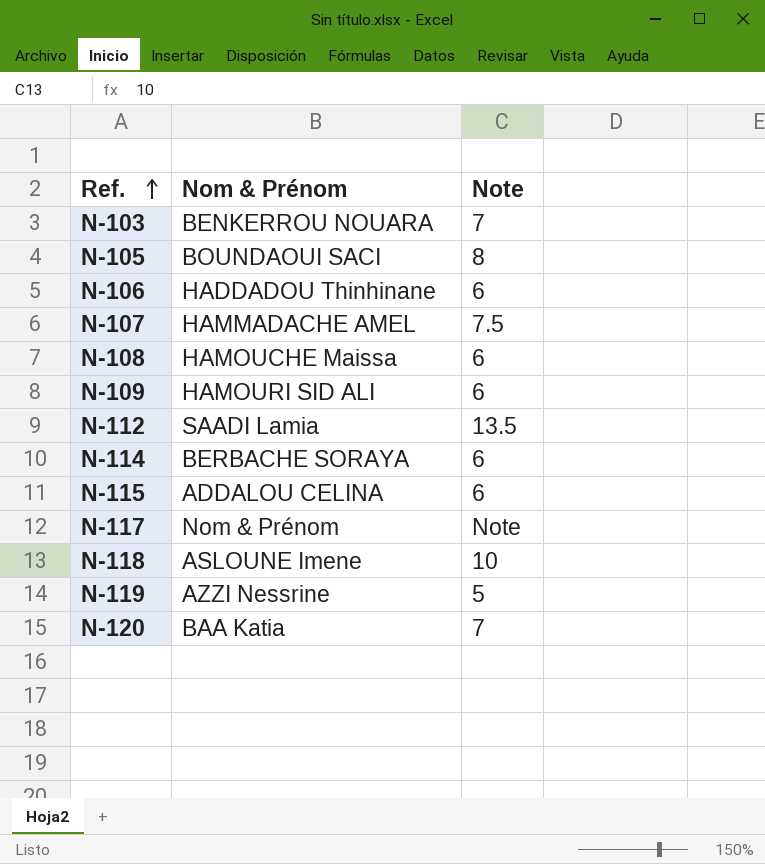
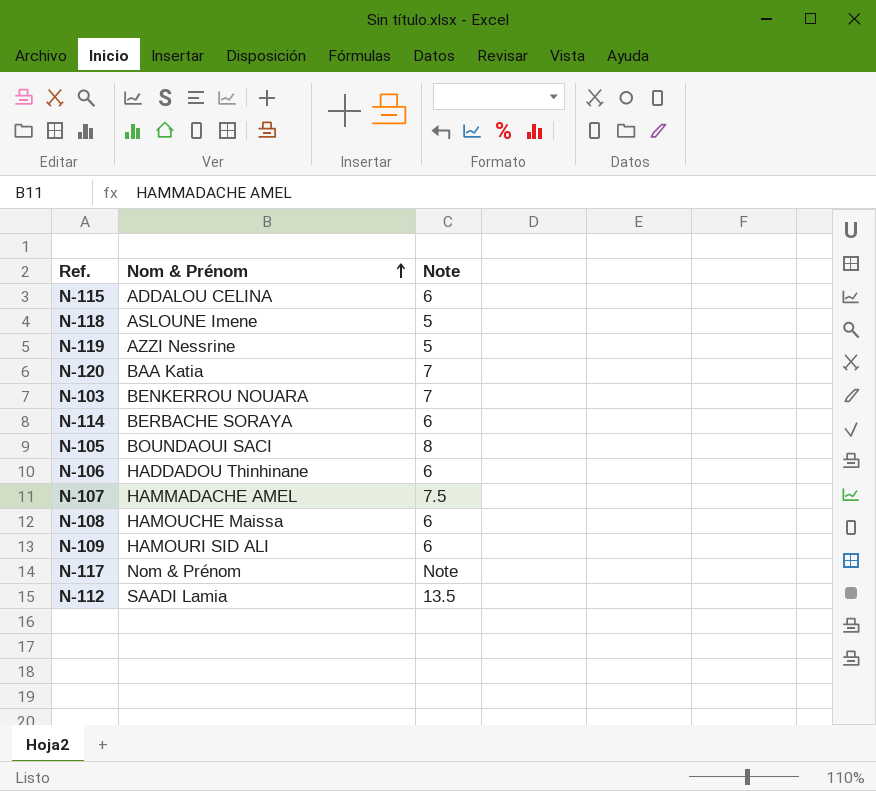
row order: Ref. ascending -> Nom & Prénom ascending
N-118 | Note: 10 -> 5

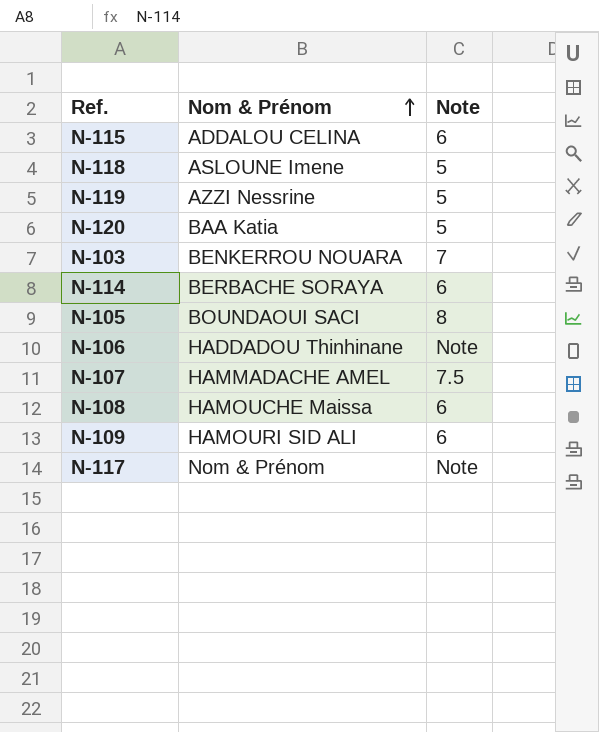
row N-112: SAADI Lamia | 13.5 -> none
N-120 | Note: 7 -> 5
N-106 | Note: 6 -> Note

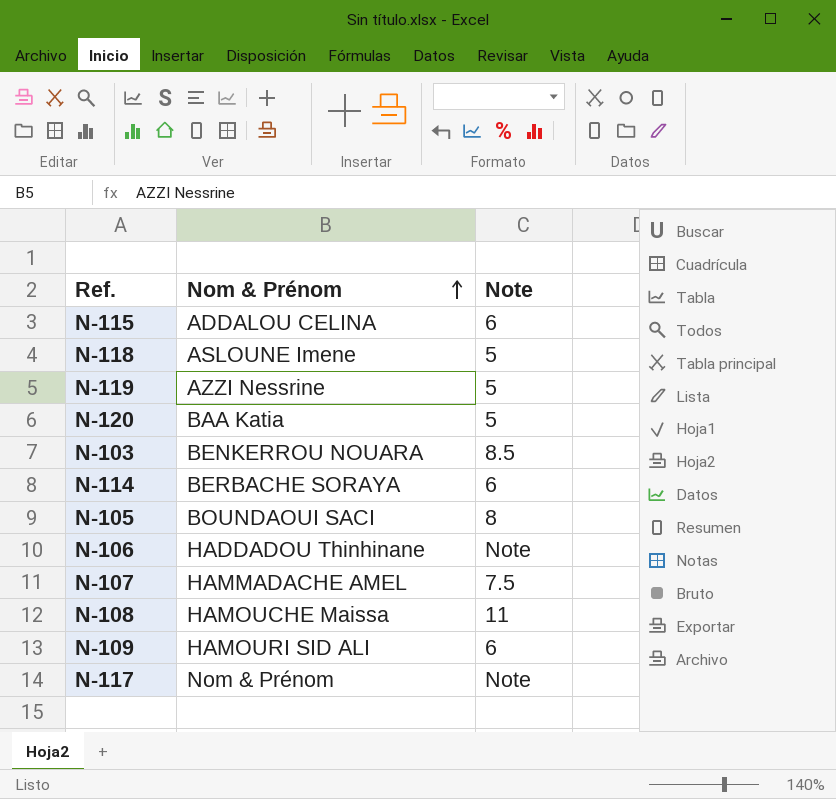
N-103 | Note: 7 -> 8.5
N-108 | Note: 6 -> 11

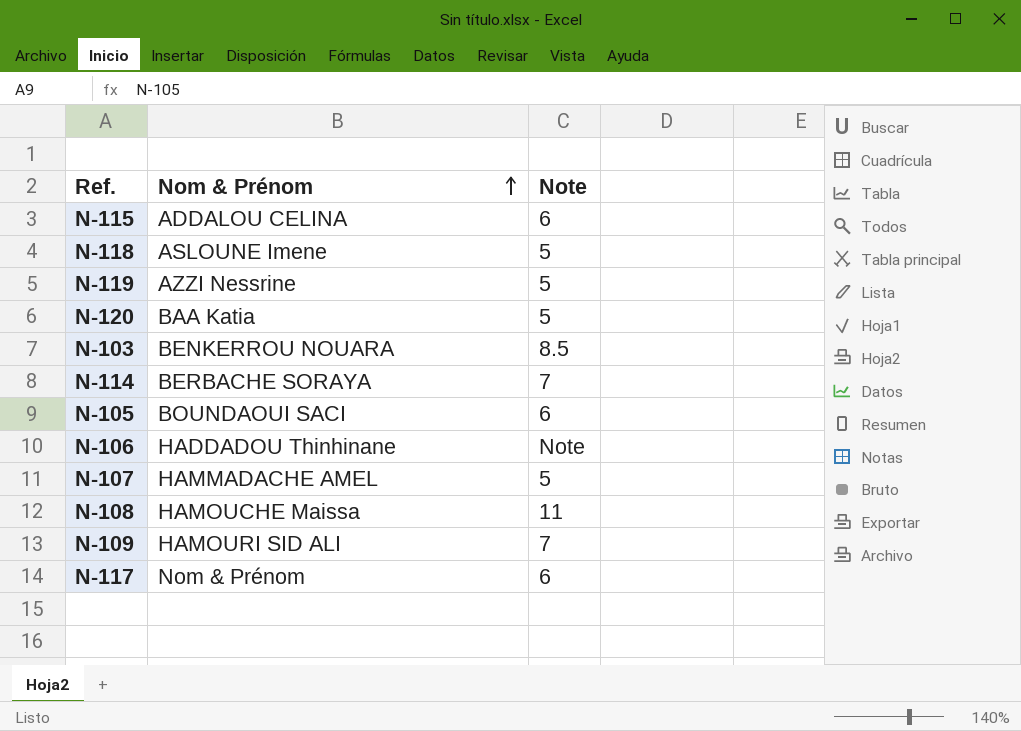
N-114 | Note: 6 -> 7
N-105 | Note: 8 -> 6
N-107 | Note: 7.5 -> 5
N-109 | Note: 6 -> 7
N-117 | Note: Note -> 6

